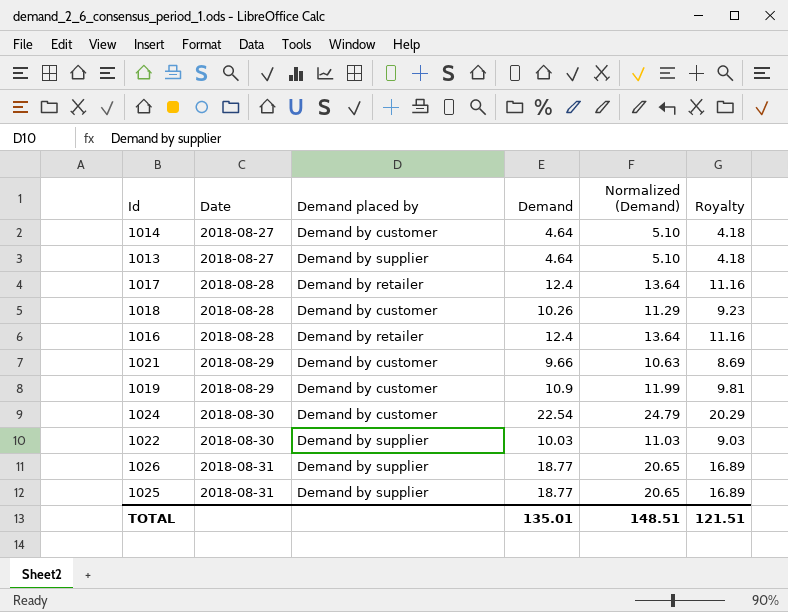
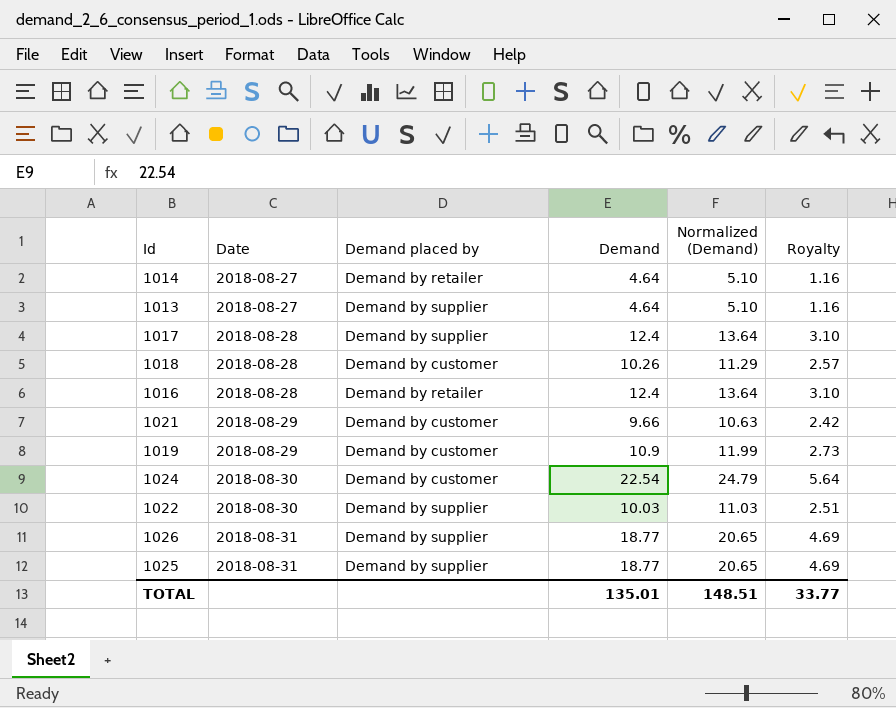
column Royalty | formula: [Demand] * 0.9 -> [Demand] * 0.25
1014 | Demand placed by: Demand by customer -> Demand by retailer
1017 | Demand placed by: Demand by retailer -> Demand by supplier
TOTAL | Royalty: 121.51 -> 33.77

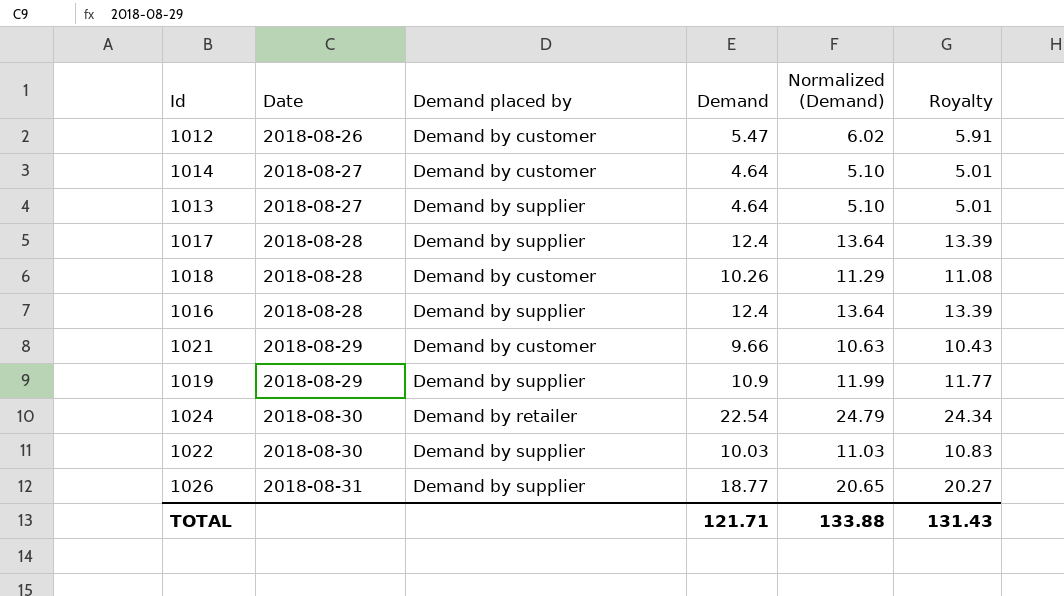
column Royalty | formula: [Demand] * 0.25 -> [Demand] * 1.08
row 1025: 2018-08-31 | Demand by supplier | 18.77 | 20.65 | 4.69 -> none
row 1012: none -> 2018-08-26 | Demand by customer | 5.47 | 6.02 | 5.91
1014 | Demand placed by: Demand by retailer -> Demand by customer
1016 | Demand placed by: Demand by retailer -> Demand by supplier
1019 | Demand placed by: Demand by customer -> Demand by supplier
1024 | Demand placed by: Demand by customer -> Demand by retailer
TOTAL | Demand: 135.01 -> 121.71
TOTAL | Normalized (Demand): 148.51 -> 133.88
TOTAL | Royalty: 33.77 -> 131.43

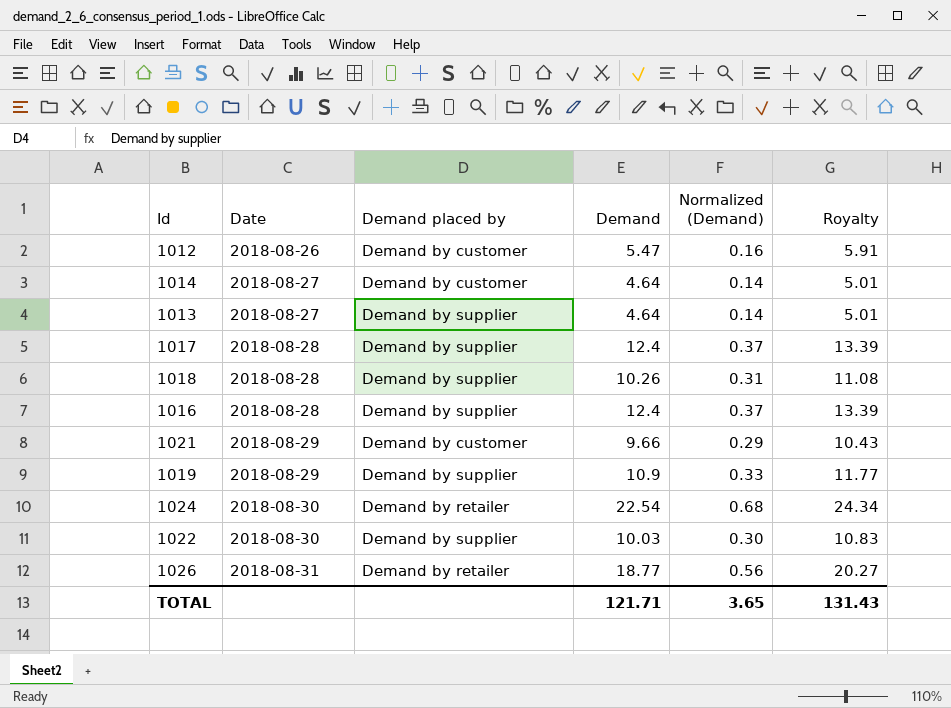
column Normalized (Demand) | formula: [Demand] * 1.1 -> [Demand] * 0.03
1018 | Demand placed by: Demand by customer -> Demand by supplier
1026 | Demand placed by: Demand by supplier -> Demand by retailer
TOTAL | Normalized (Demand): 133.88 -> 3.65

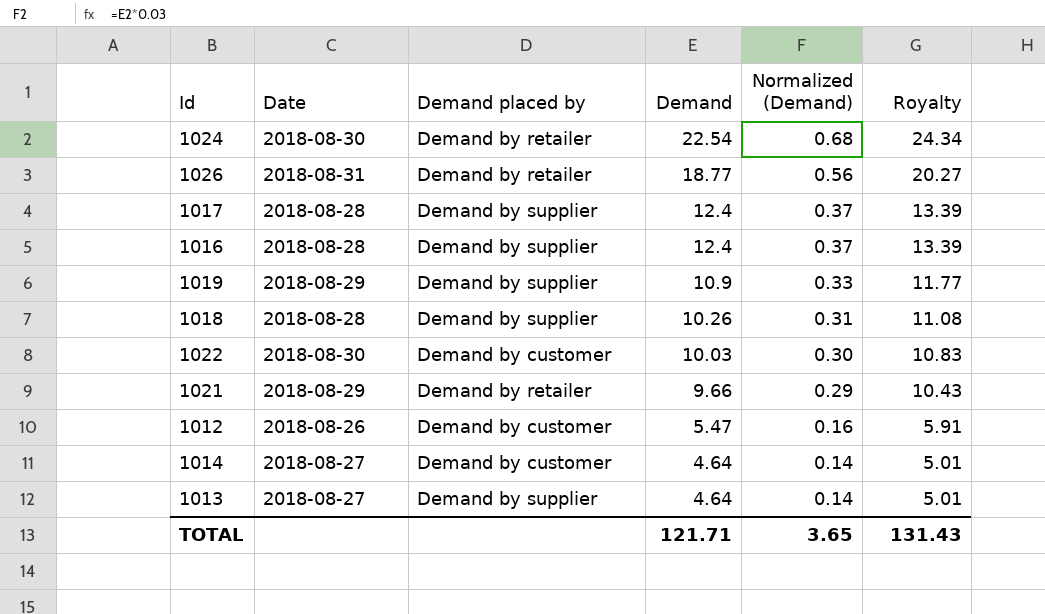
row order: Date ascending -> Demand descending
1022 | Demand placed by: Demand by supplier -> Demand by customer
1021 | Demand placed by: Demand by customer -> Demand by retailer

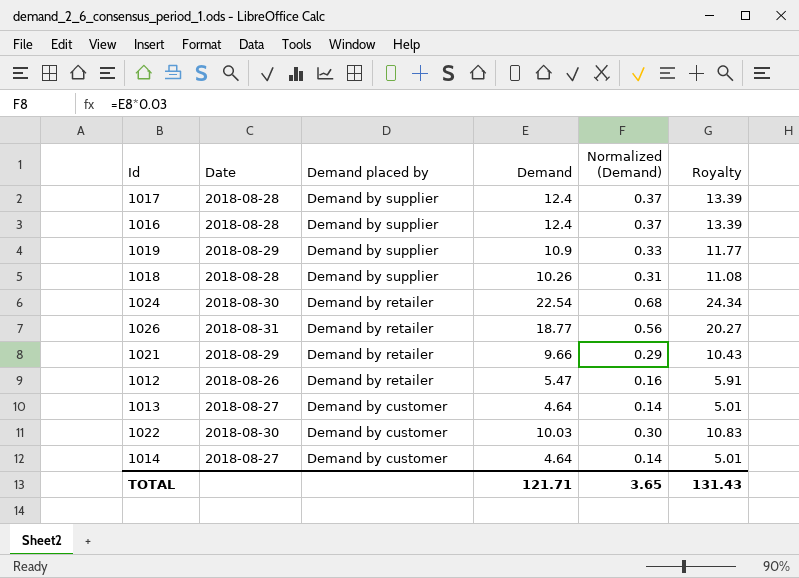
row order: Demand descending -> Demand placed by descending
1012 | Demand placed by: Demand by customer -> Demand by retailer
1013 | Demand placed by: Demand by supplier -> Demand by customer

